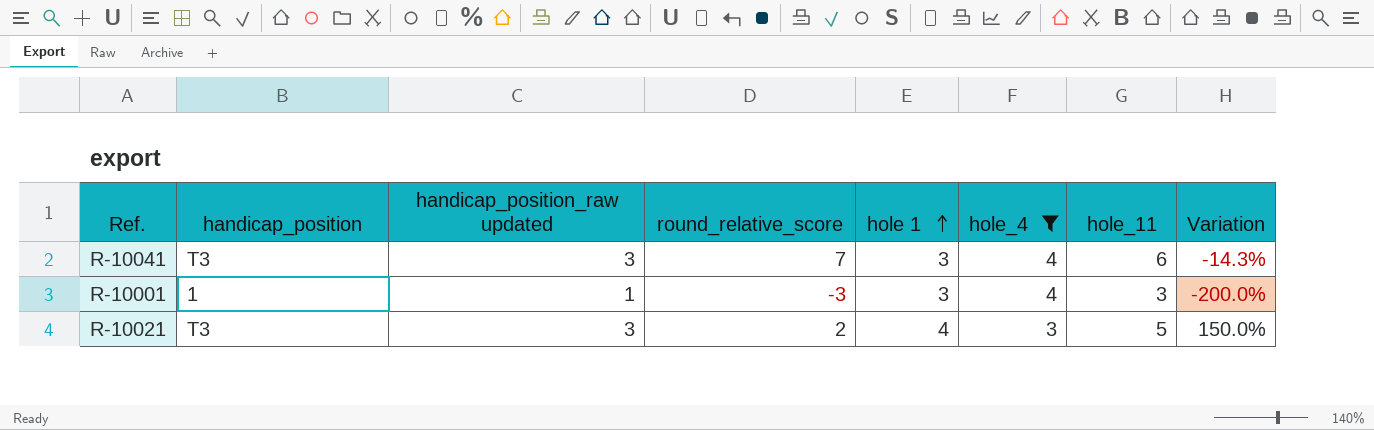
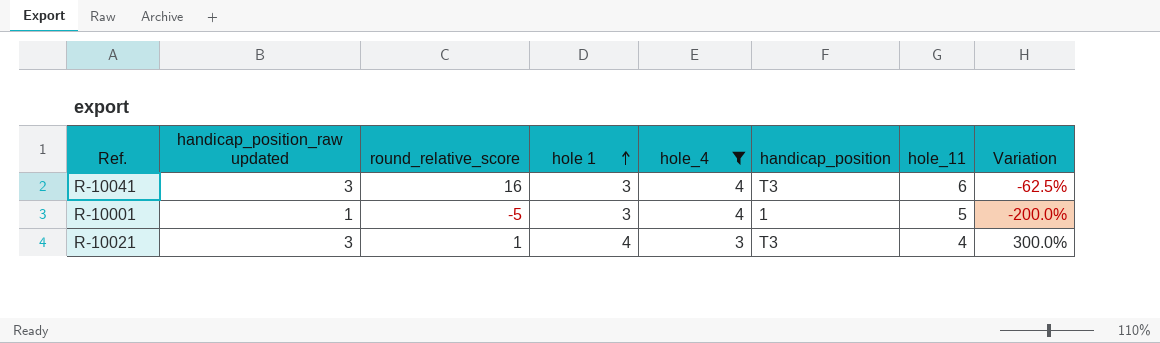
column handicap_position | position: 2 -> 6
R-10041 | round_relative_score: 7 -> 16
R-10041 | Variation: -14.3% -> -62.5%
R-10001 | round_relative_score: -3 -> -5
R-10001 | hole_11: 3 -> 5
R-10021 | round_relative_score: 2 -> 1
R-10021 | hole_11: 5 -> 4
R-10021 | Variation: 150.0% -> 300.0%

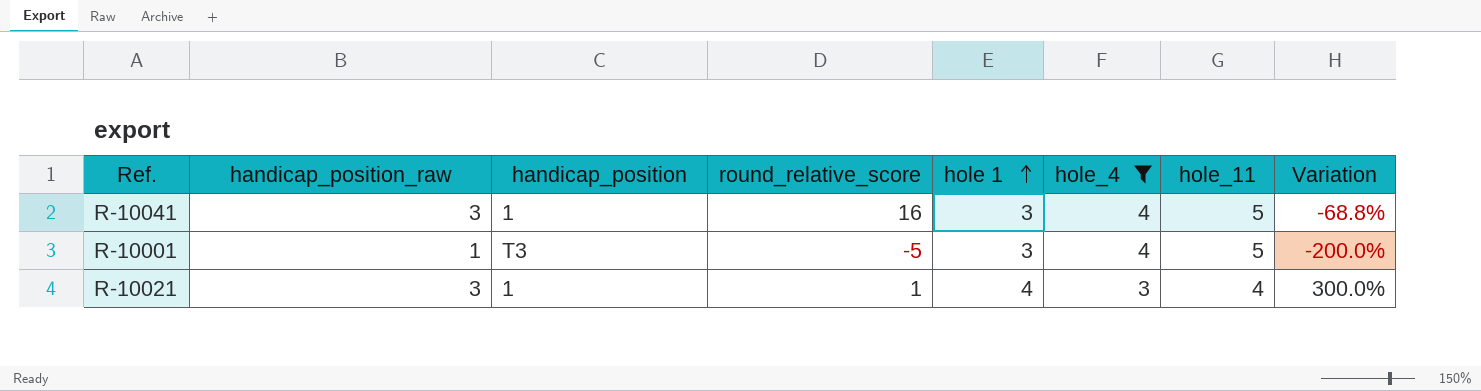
column name: handicap_position_raw updated -> handicap_position_raw
column handicap_position | position: 6 -> 3
R-10041 | handicap_position: T3 -> 1
R-10041 | hole_11: 6 -> 5
R-10041 | Variation: -62.5% -> -68.8%
R-10001 | handicap_position: 1 -> T3
R-10021 | handicap_position: T3 -> 1

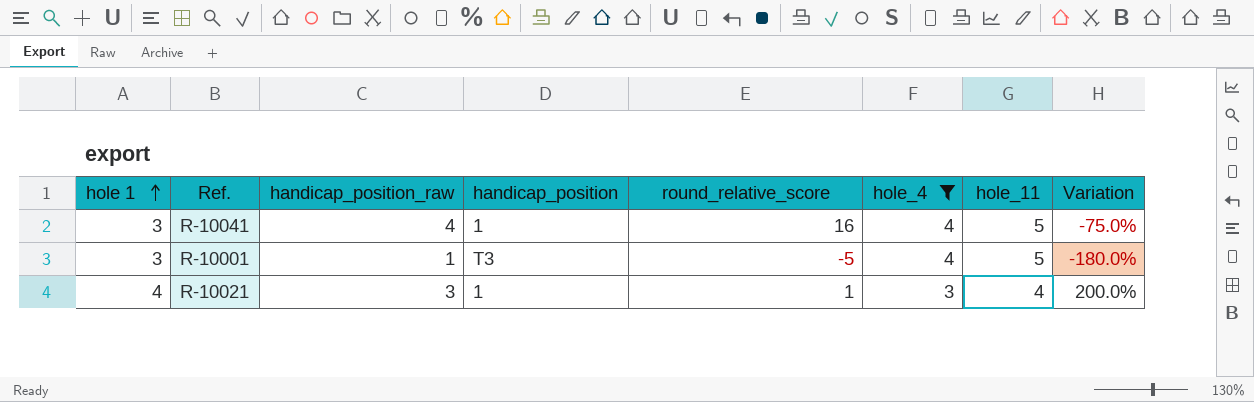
column hole 1 | position: 5 -> 1
column Variation | formula: ([hole_11] - [round_relative_score]) / [round_relative_score] -> ([hole_4] - [round_relative_score]) / [round_relative_score]
R-10041 | handicap_position_raw: 3 -> 4

